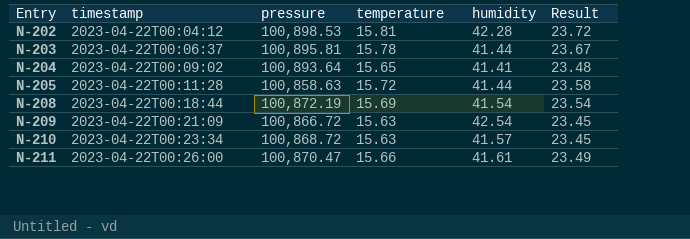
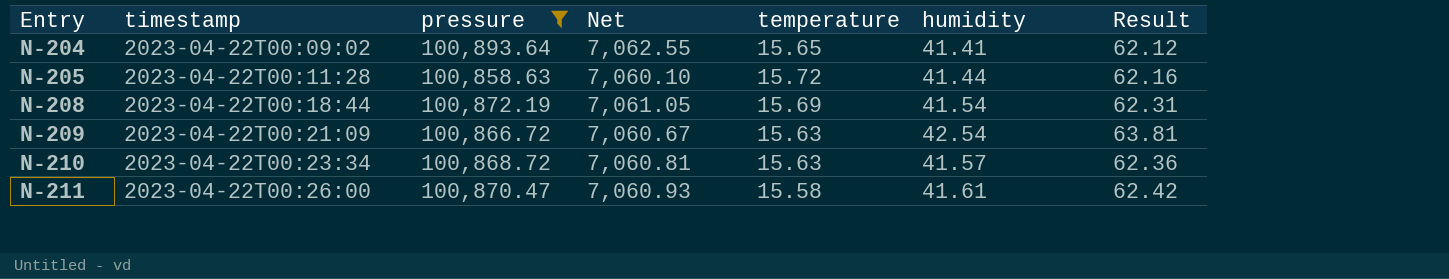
filter: none -> pressure <= 100,893.64
column Net | formula: none -> [pressure] * 0.07
column Result | formula: [temperature] * 1.5 -> [humidity] * 1.5
N-211 | temperature: 15.66 -> 15.58

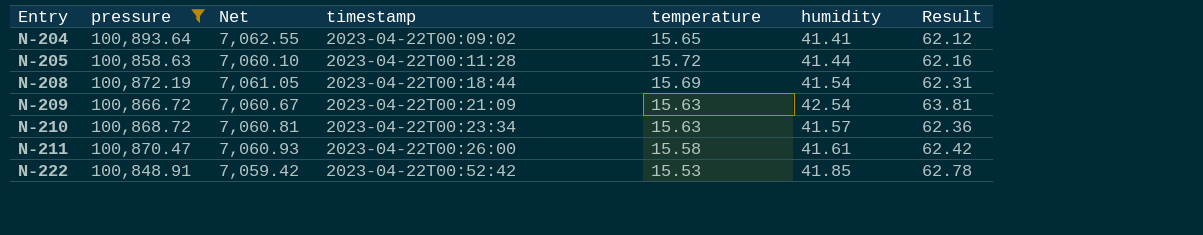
column timestamp | position: 2 -> 4
row N-222: none -> 100,848.91 | 7,059.42 | 2023-04-22T00:52:42 | 15.53 | 41.85 | 62.78

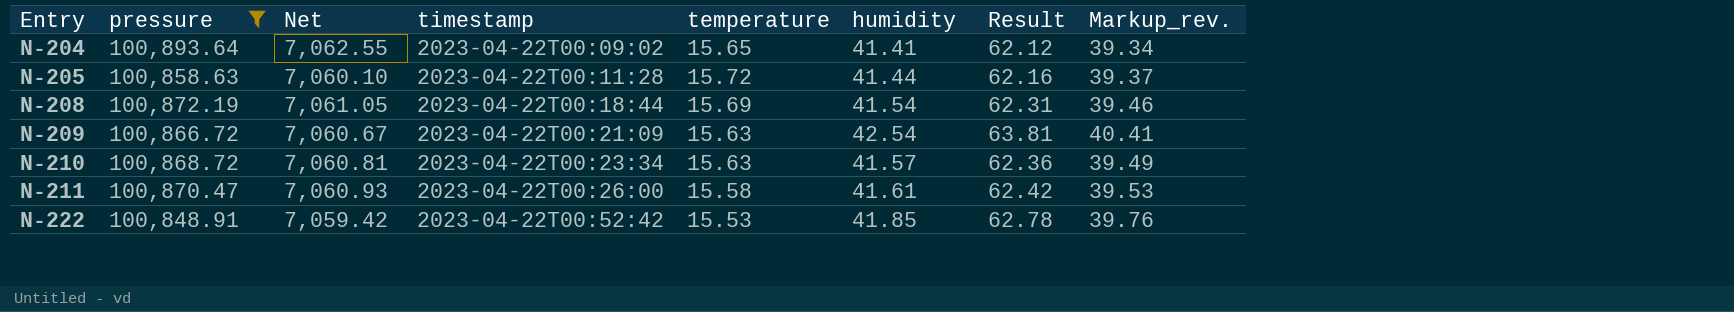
column Markup_rev. | formula: none -> [humidity] * 0.95

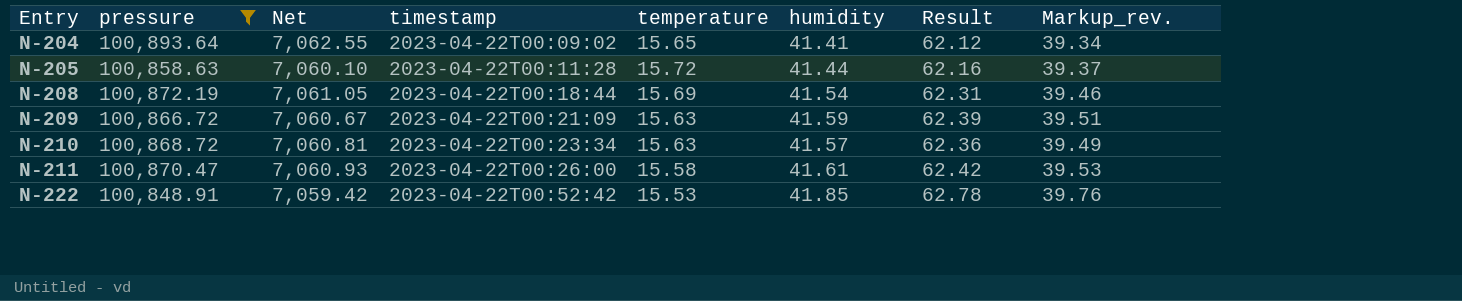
N-209 | humidity: 42.54 -> 41.59
N-209 | Result: 63.81 -> 62.39
N-209 | Markup_rev.: 40.41 -> 39.51

